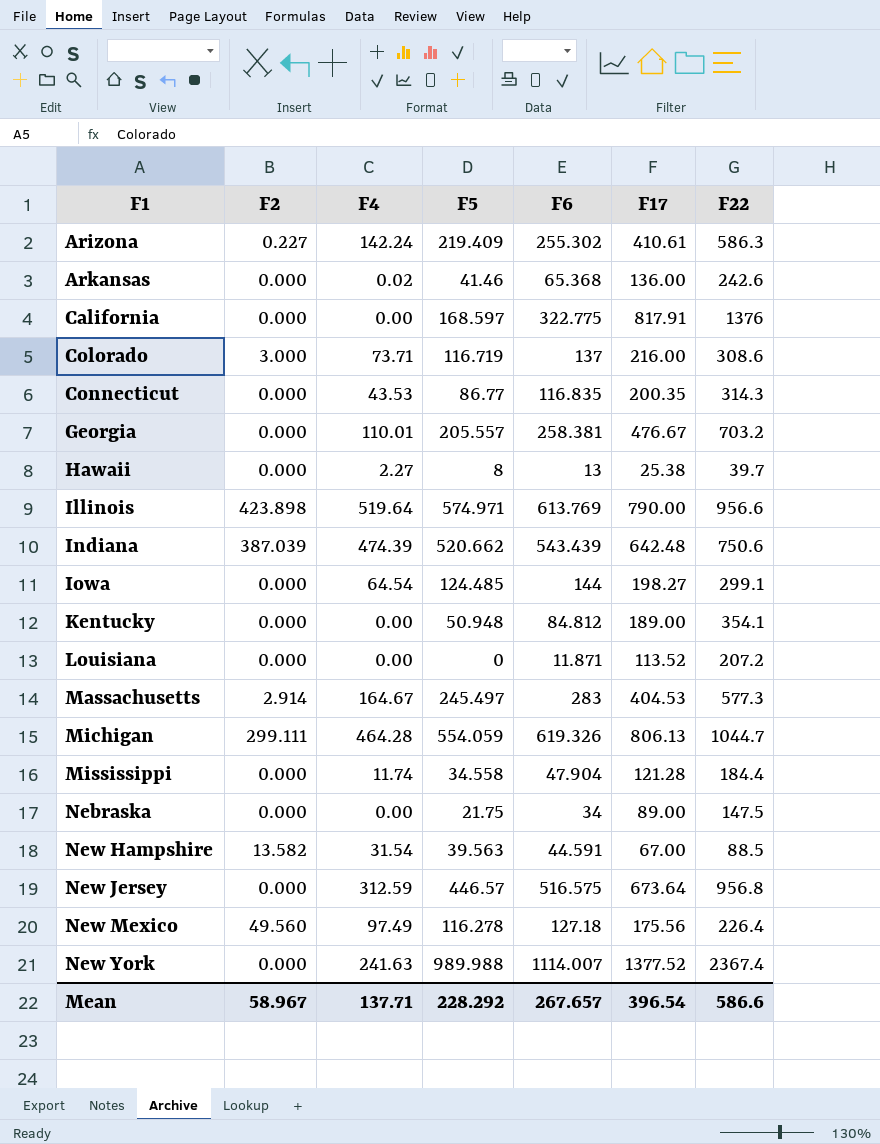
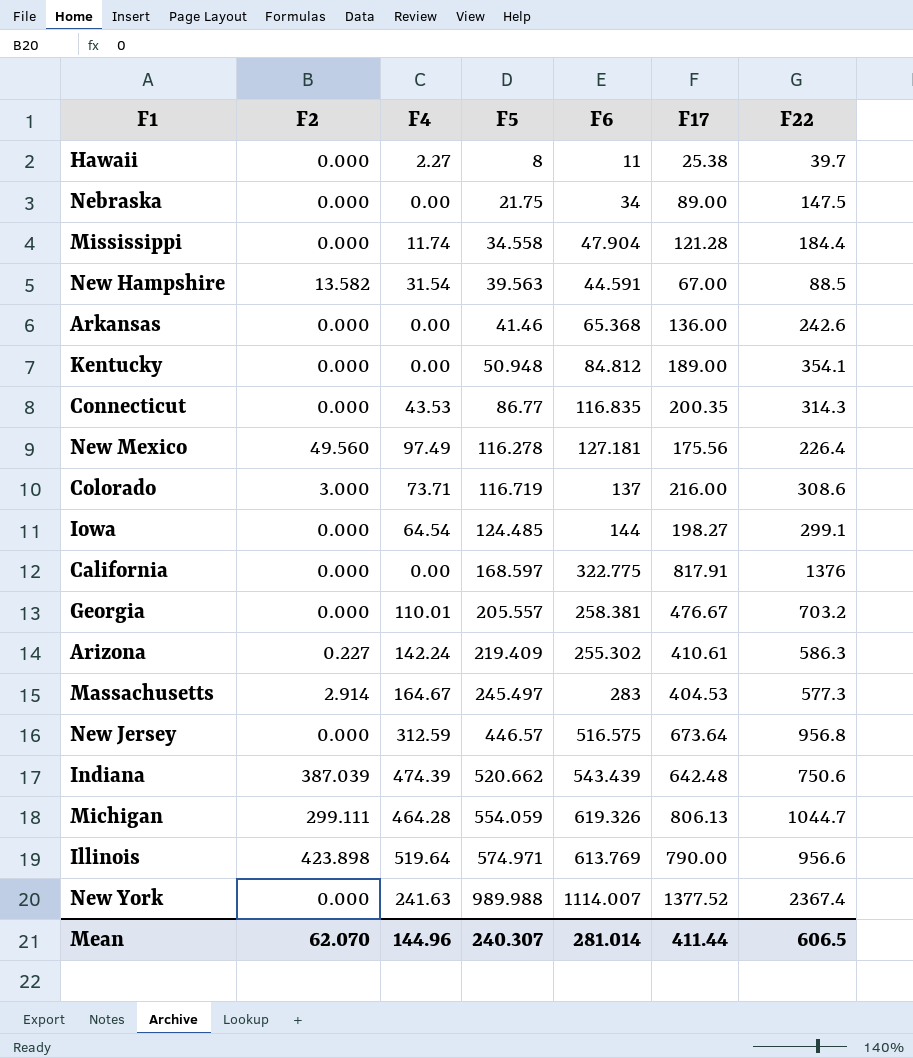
row order: F1 ascending -> F5 ascending
row Louisiana: 0.000 | 0.00 | 0 | 11.871 | 113.52 | 207.2 -> none
Hawaii | F6: 13 -> 11
Arkansas | F4: 0.02 -> 0.00
New Mexico | F6: 127.18 -> 127.181
Mean | F2: 58.967 -> 62.070
Mean | F4: 137.71 -> 144.96
Mean | F5: 228.292 -> 240.307
Mean | F6: 267.657 -> 281.014
Mean | F17: 396.54 -> 411.44
Mean | F22: 586.6 -> 606.5

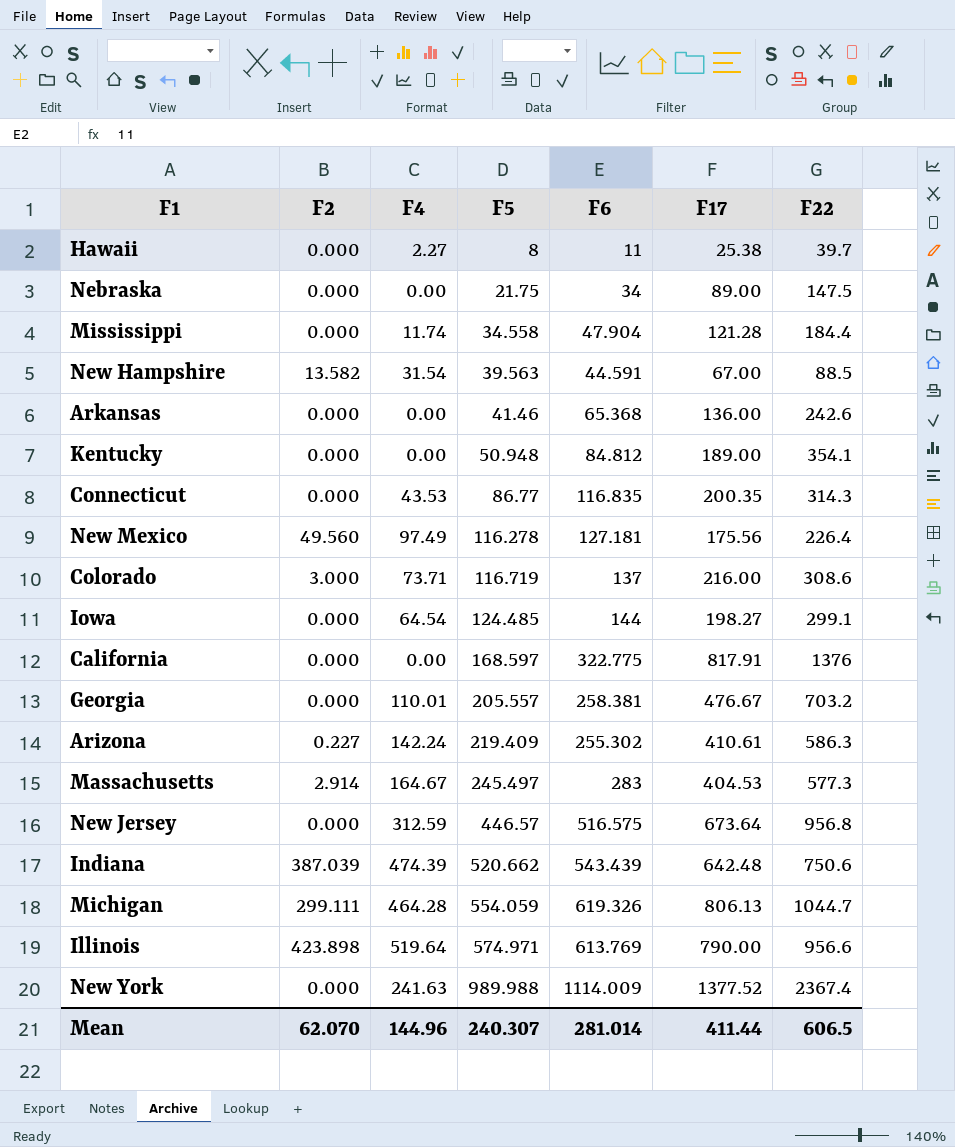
New York | F6: 1114.007 -> 1114.009

